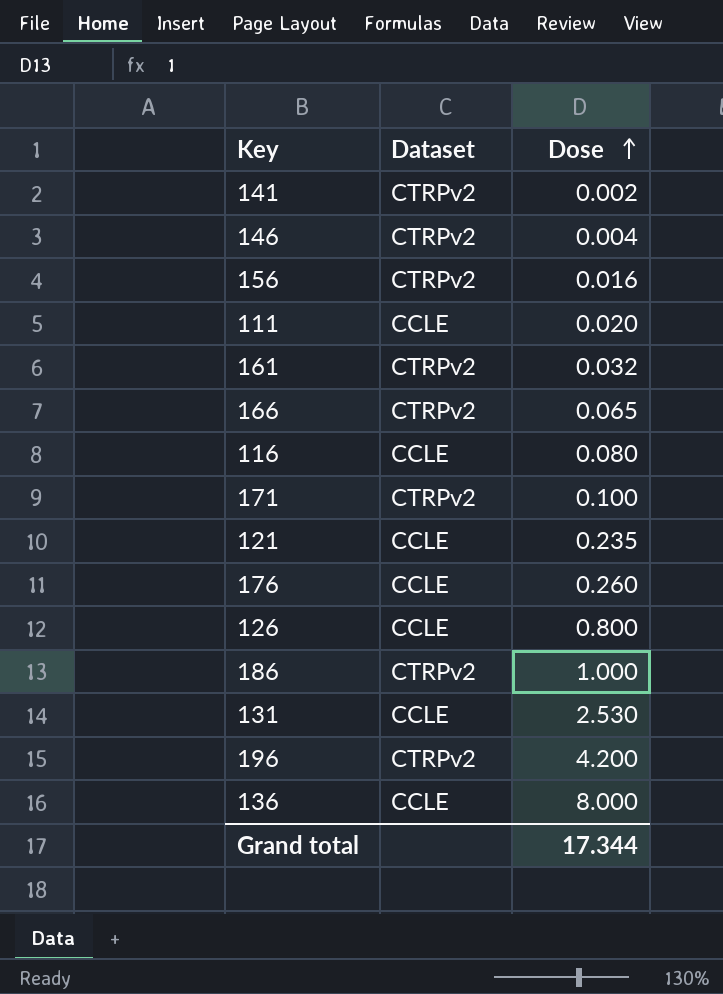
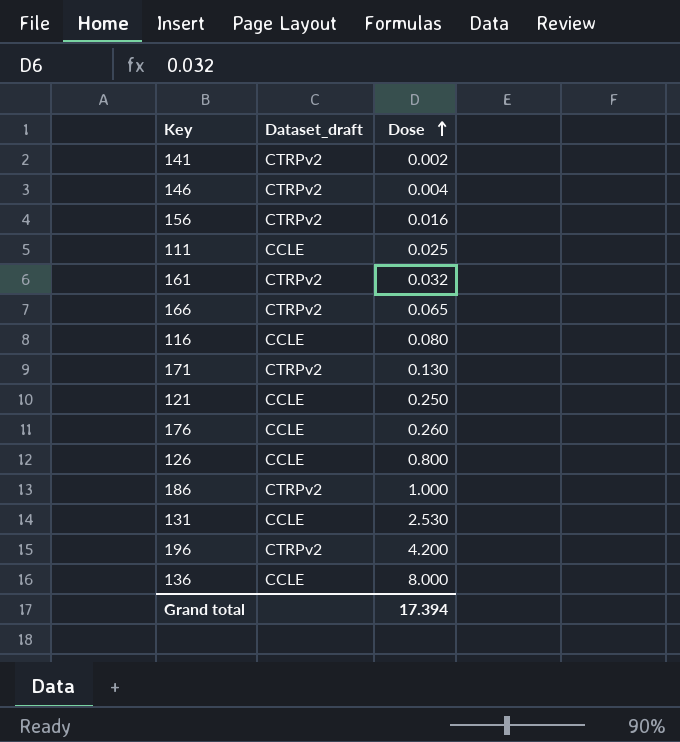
column name: Dataset -> Dataset_draft
111 | Dose: 0.020 -> 0.025
171 | Dose: 0.100 -> 0.130
121 | Dose: 0.235 -> 0.250
Grand total | Dose: 17.344 -> 17.394

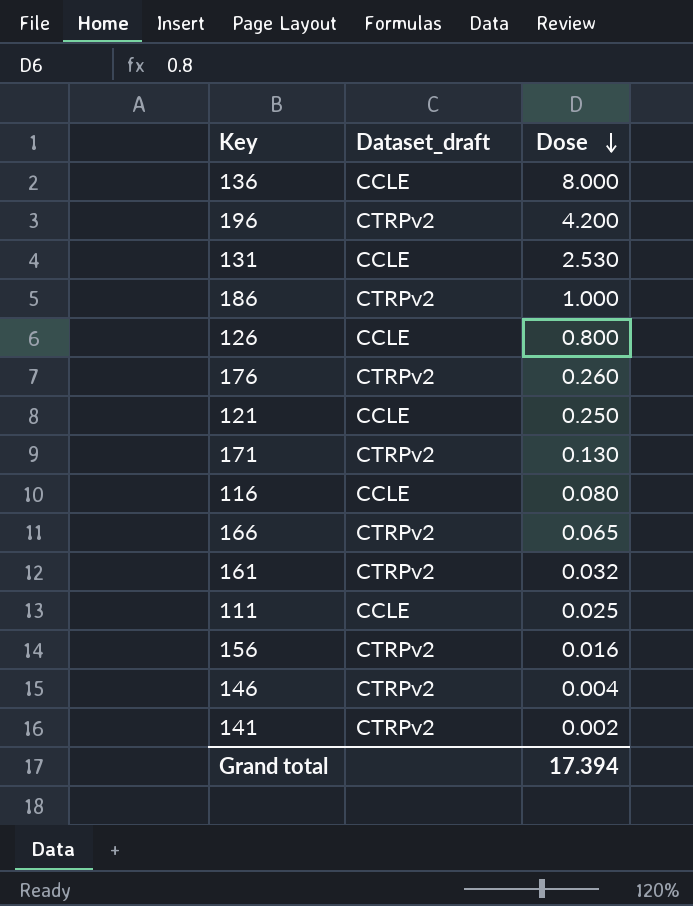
row order: Dose ascending -> Dose descending
176 | Dataset_draft: CCLE -> CTRPv2

